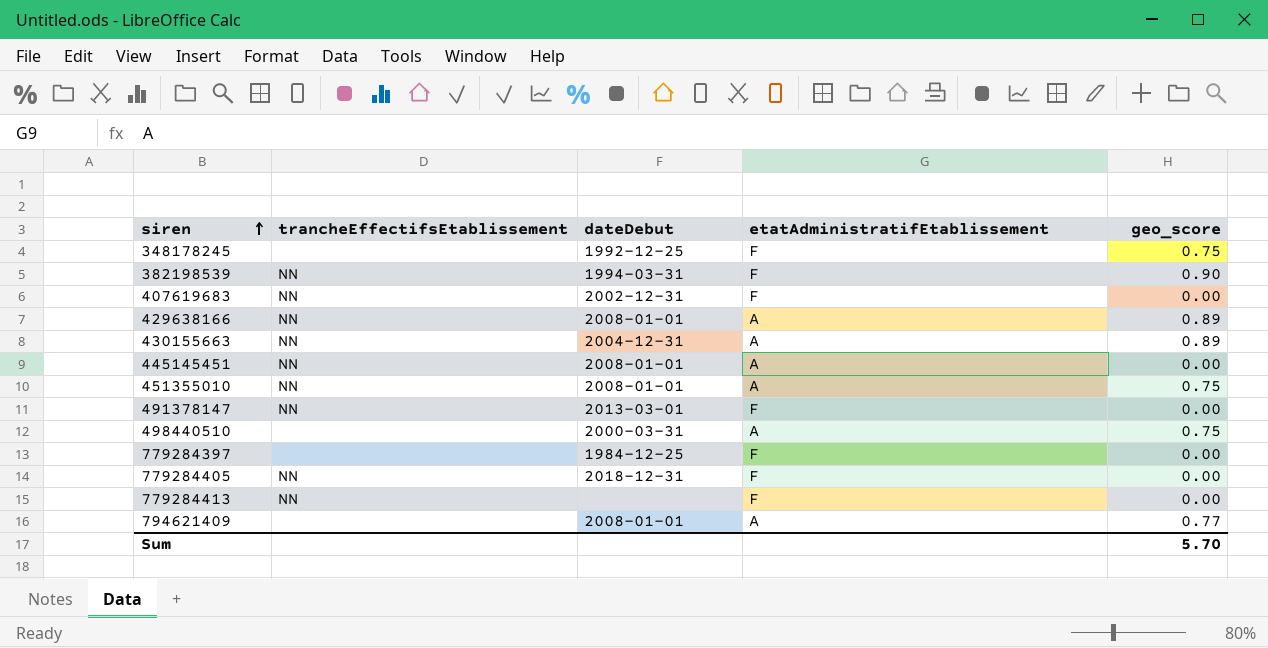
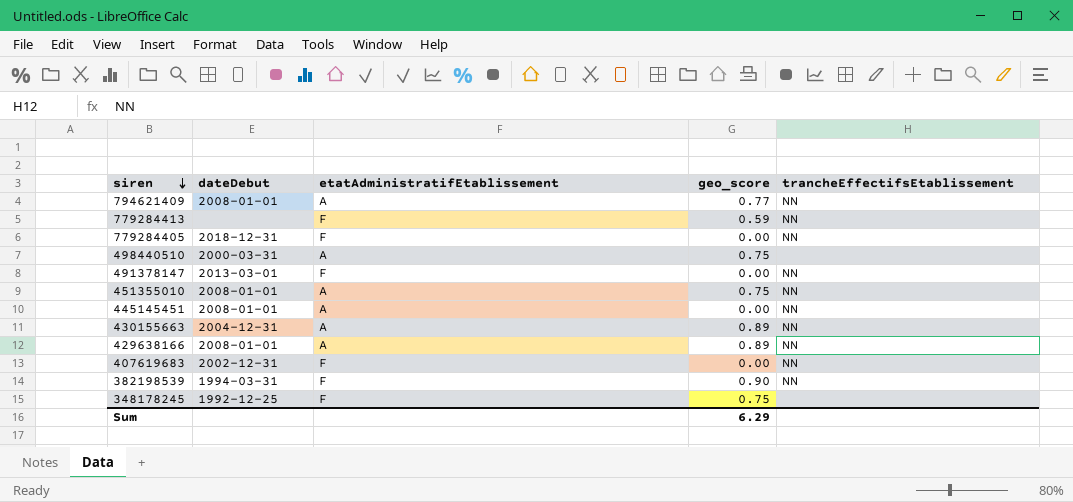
row order: siren ascending -> siren descending
column trancheEffectifsEtablissement | position: 2 -> 5
row 779284397: none | 1984-12-25 | F | 0.00 -> none
794621409 | trancheEffectifsEtablissement: none -> NN
779284413 | geo_score: 0.00 -> 0.59
Sum | geo_score: 5.70 -> 6.29

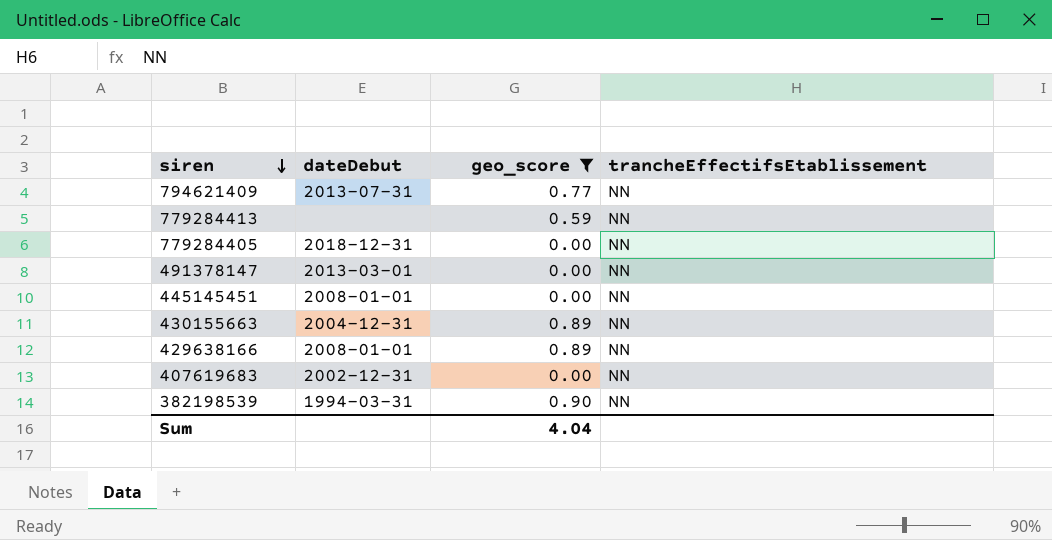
filter: none -> geo_score != 0.75
column etatAdministratifEtablissement | position: 3 -> none
794621409 | dateDebut: 2008-01-01 -> 2013-07-31
Sum | geo_score: 6.29 -> 4.04

